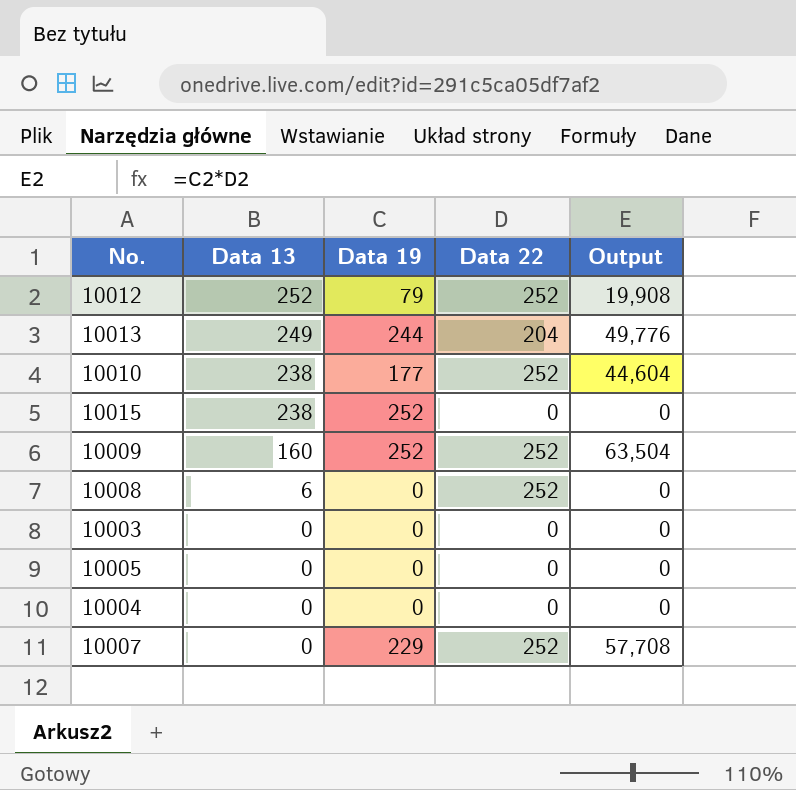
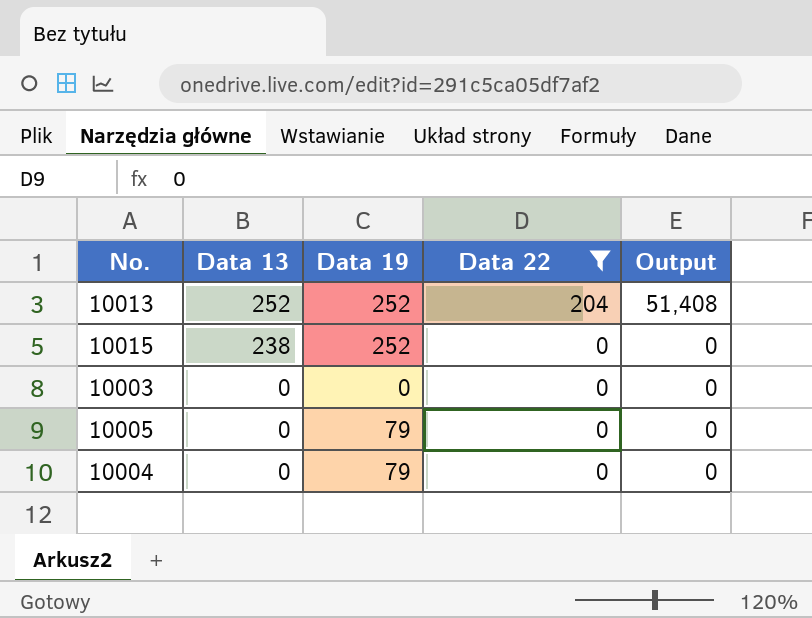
filter: none -> Data 22 != 252
10013 | Data 13: 249 -> 252
10013 | Data 19: 244 -> 252
10013 | Output: 49,776 -> 51,408
10005 | Data 19: 0 -> 79
10004 | Data 19: 0 -> 79

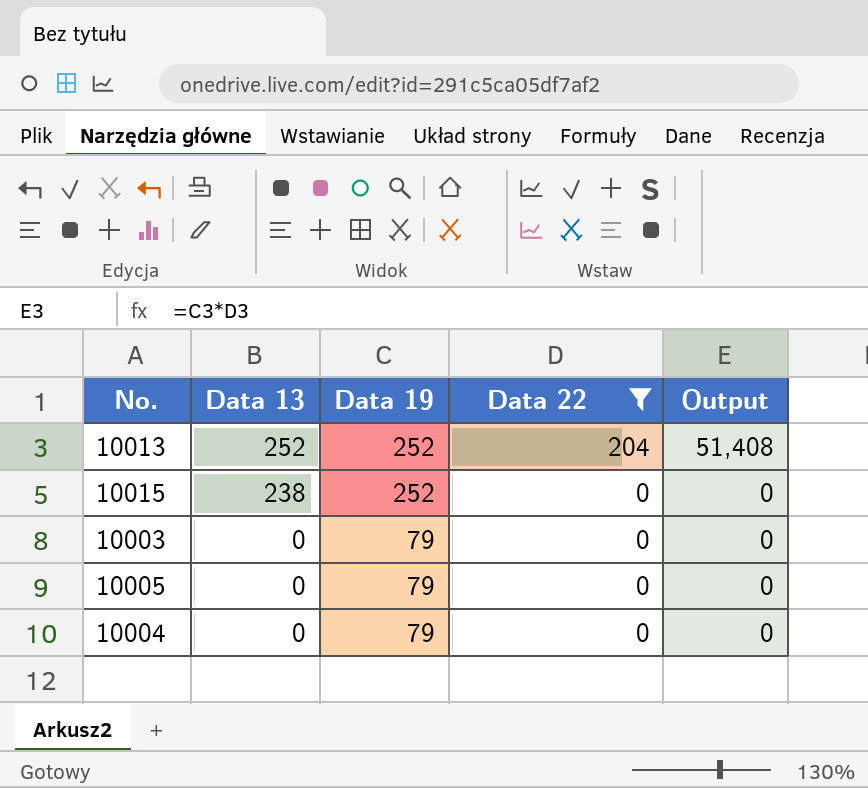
10003 | Data 19: 0 -> 79

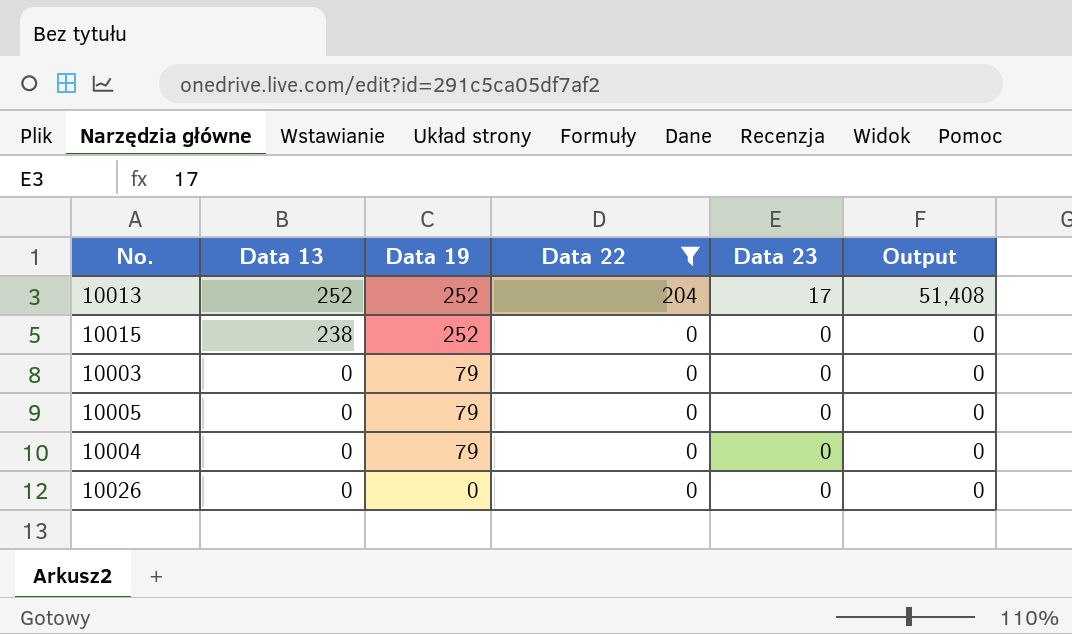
column Data 23 | position: none -> 5
row 10026: none -> 0 | 0 | 0 | 0 | 0

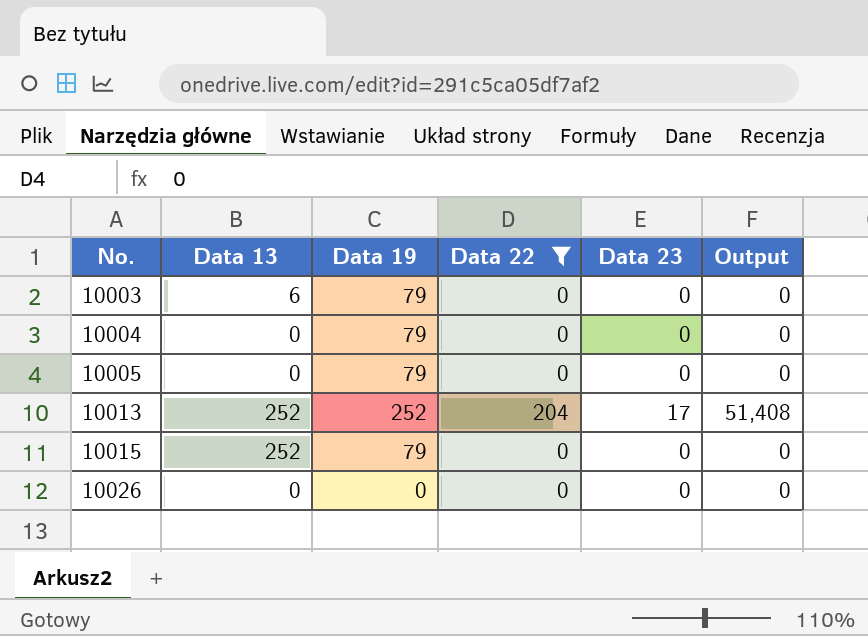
row order: Data 13 descending -> No. ascending
10003 | Data 13: 0 -> 6
10015 | Data 13: 238 -> 252
10015 | Data 19: 252 -> 79

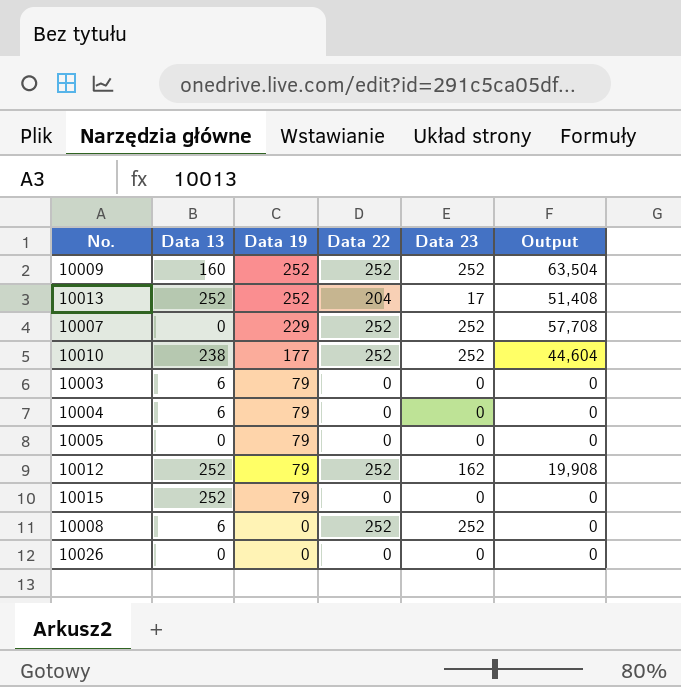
filter: Data 22 != 252 -> none
row order: No. ascending -> Data 19 descending
10004 | Data 13: 0 -> 6

